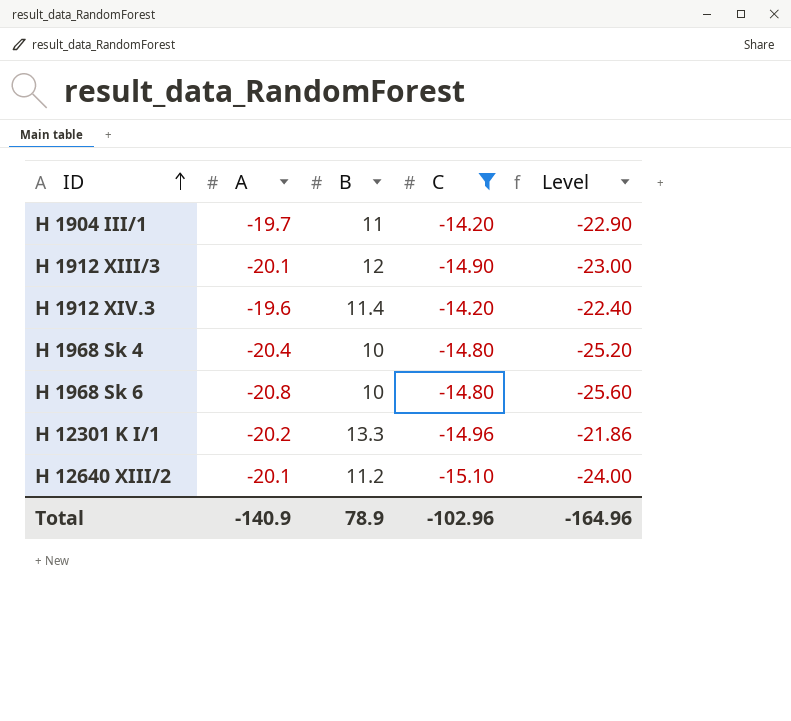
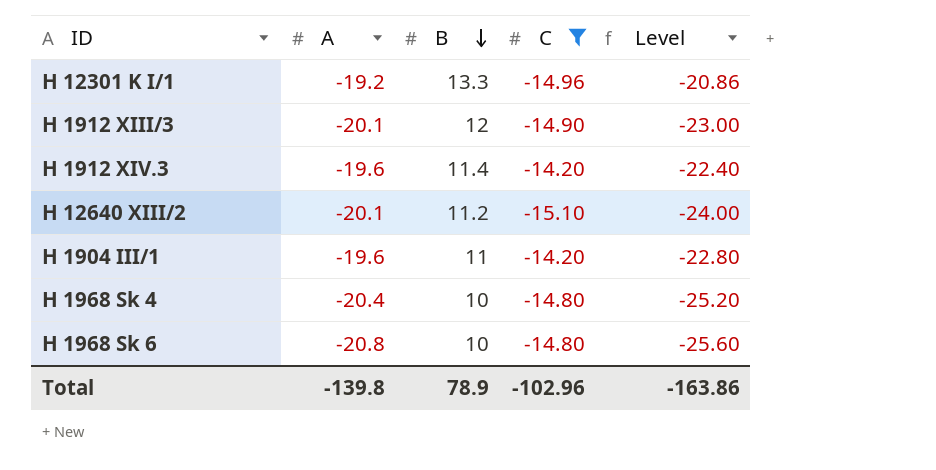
row order: ID ascending -> B descending
H 12301 K I/1 | A: -20.2 -> -19.2
H 12301 K I/1 | Level: -21.86 -> -20.86
H 1904 III/1 | A: -19.7 -> -19.6
H 1904 III/1 | Level: -22.90 -> -22.80
Total | A: -140.9 -> -139.8
Total | Level: -164.96 -> -163.86

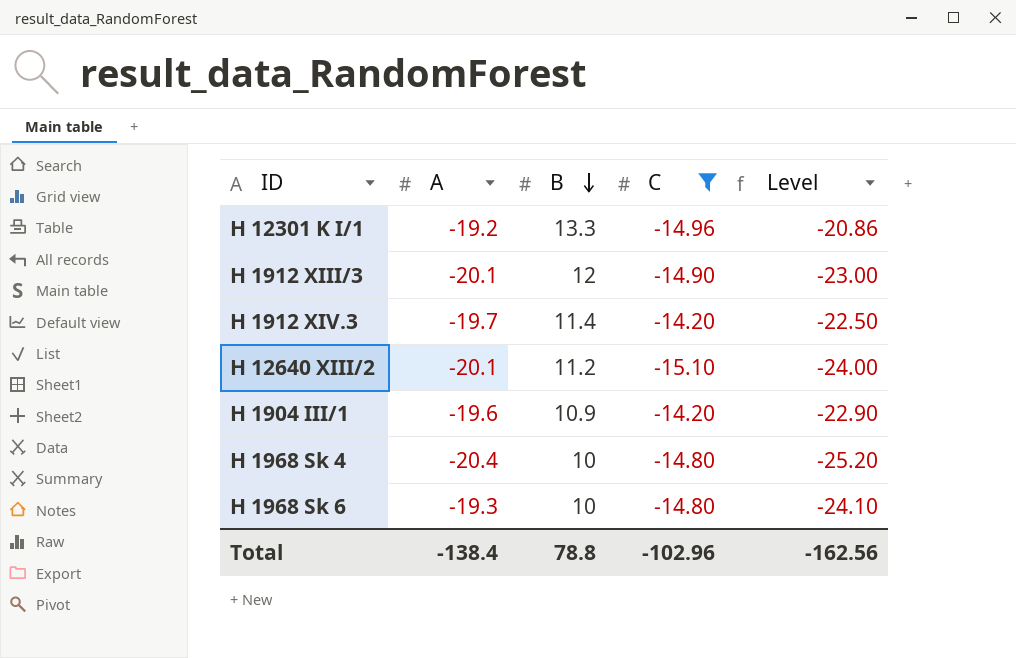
H 1912 XIV.3 | A: -19.6 -> -19.7
H 1912 XIV.3 | Level: -22.40 -> -22.50
H 1904 III/1 | B: 11 -> 10.9
H 1904 III/1 | Level: -22.80 -> -22.90
H 1968 Sk 6 | A: -20.8 -> -19.3
H 1968 Sk 6 | Level: -25.60 -> -24.10
Total | A: -139.8 -> -138.4
Total | B: 78.9 -> 78.8
Total | Level: -163.86 -> -162.56

